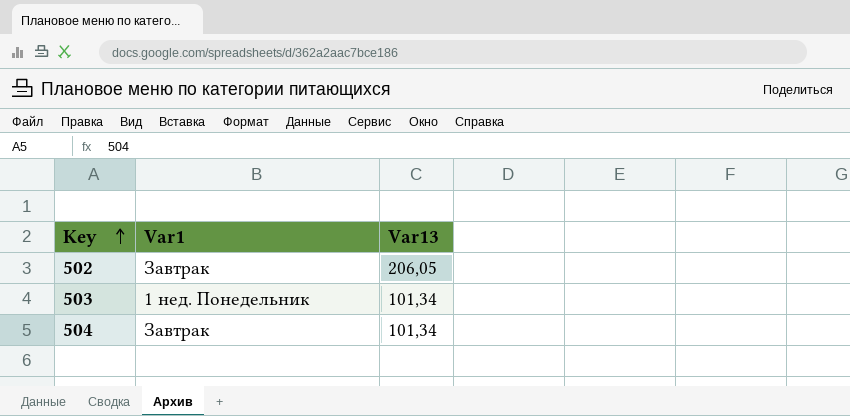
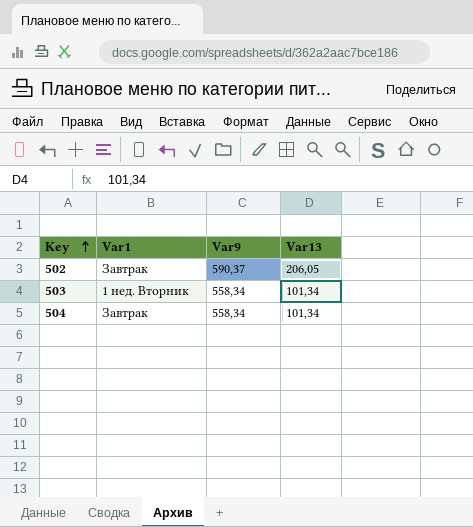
column Var9 | position: none -> 3
503 | Var1: 1 нед. Понедельник -> 1 нед. Вторник

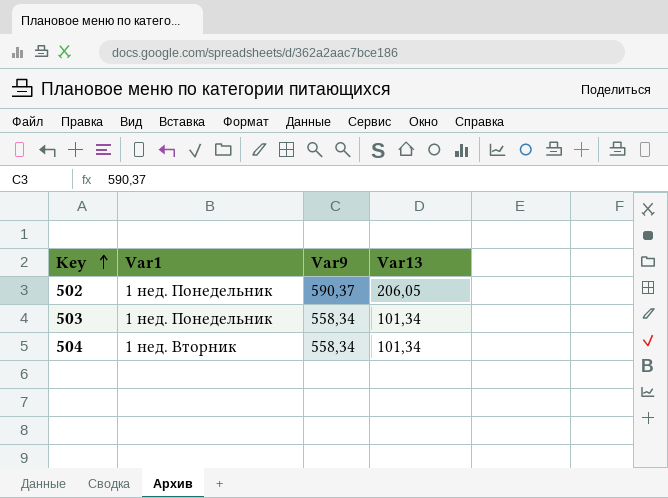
502 | Var1: Завтрак -> 1 нед. Понедельник
503 | Var1: 1 нед. Вторник -> 1 нед. Понедельник
504 | Var1: Завтрак -> 1 нед. Вторник

